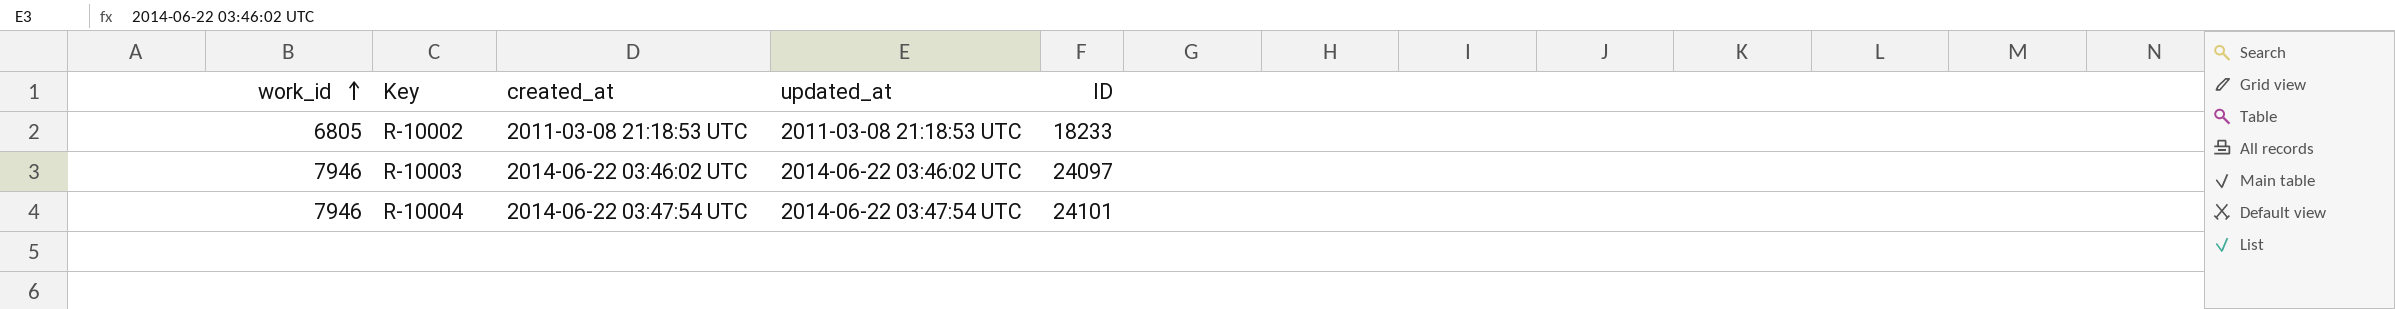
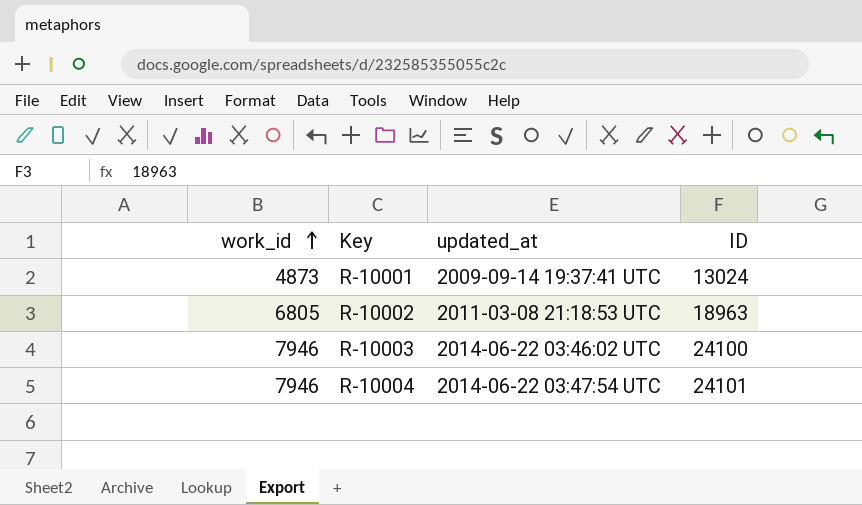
column created_at | position: 3 -> none
row R-10001: none -> 4873 | 2009-09-14 19:37:41 UTC | 13024
R-10002 | ID: 18233 -> 18963
R-10003 | ID: 24097 -> 24100

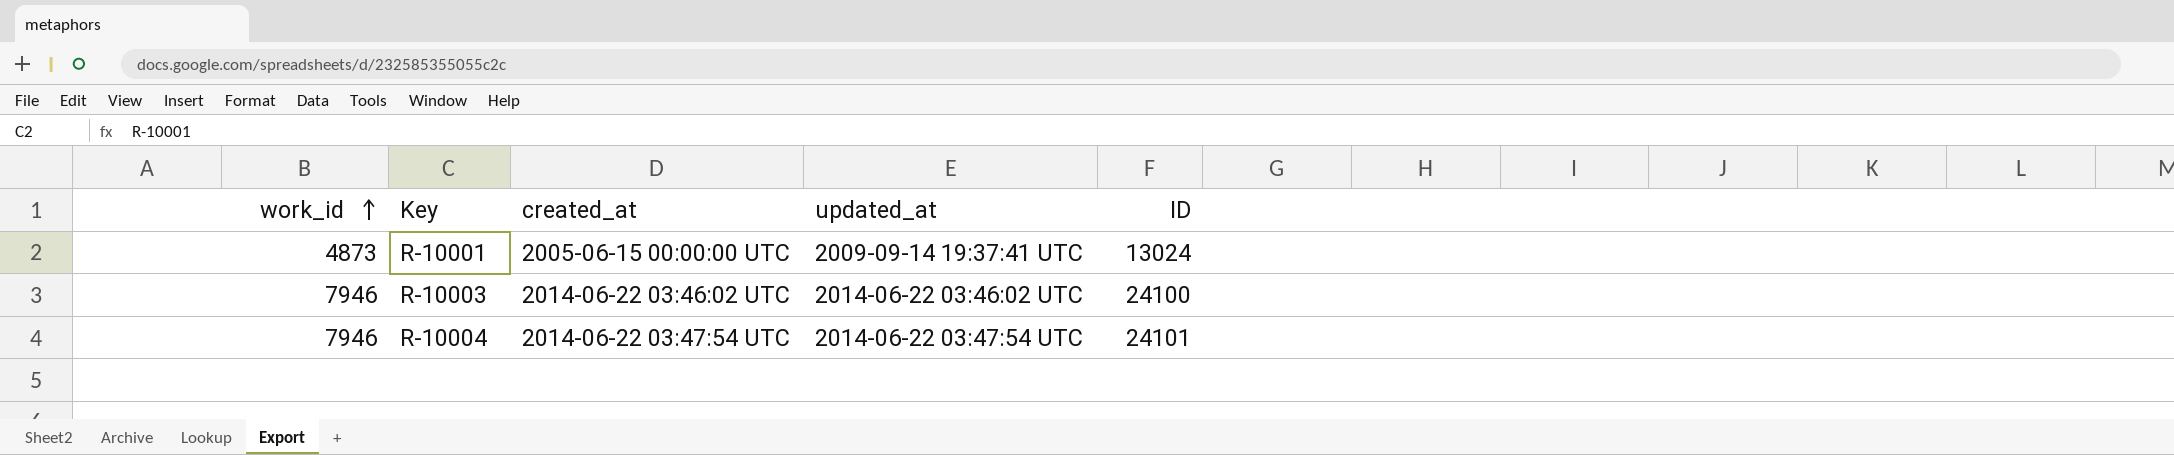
column created_at | position: none -> 3
row R-10002: 6805 | 2011-03-08 21:18:53 UTC | 18963 -> none

